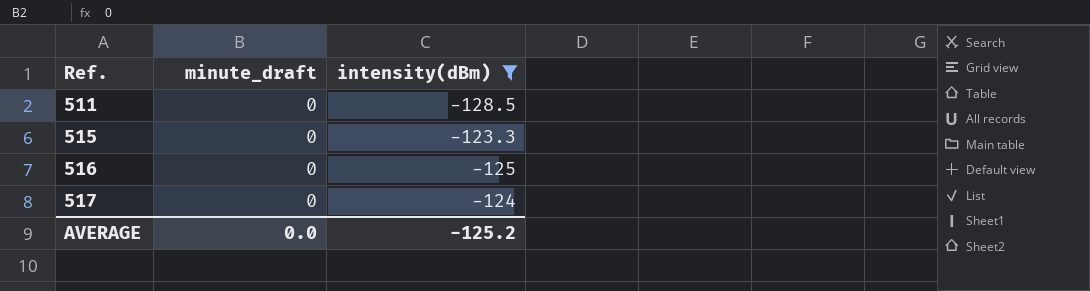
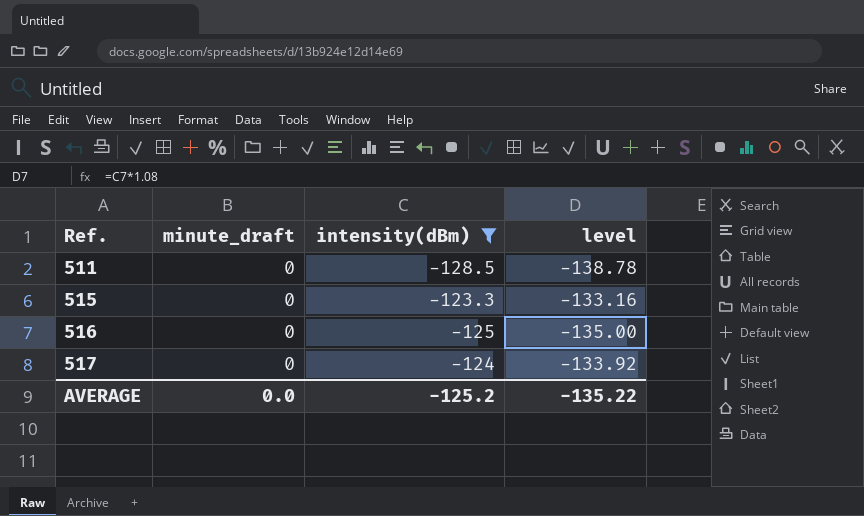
column level | formula: none -> [intensity(dBm)] * 1.08

